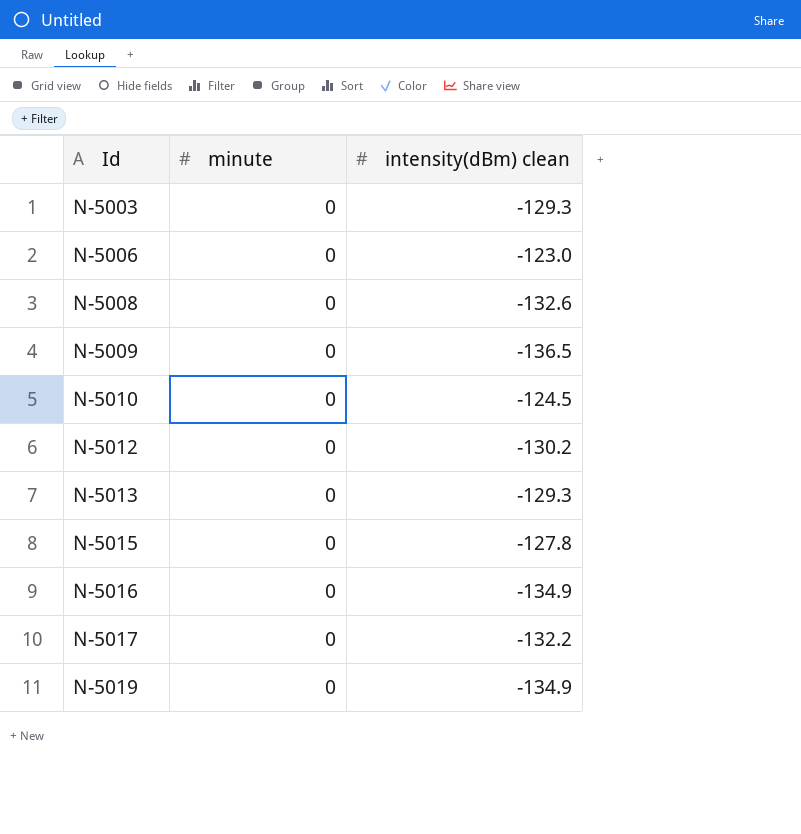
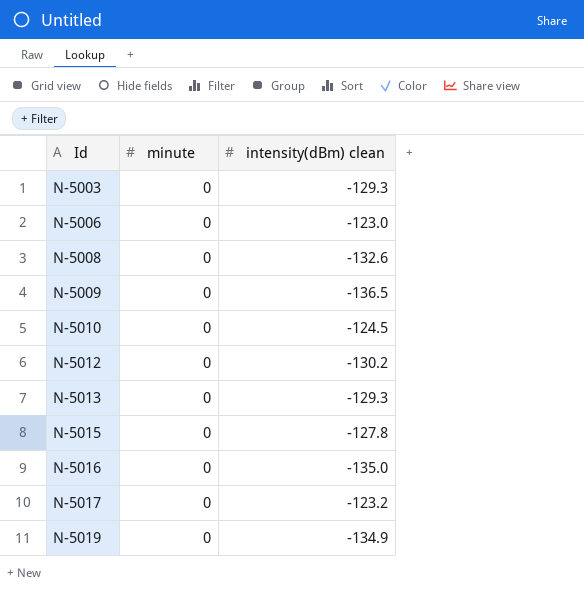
N-5016 | intensity(dBm) clean: -134.9 -> -135.0
N-5017 | intensity(dBm) clean: -132.2 -> -123.2

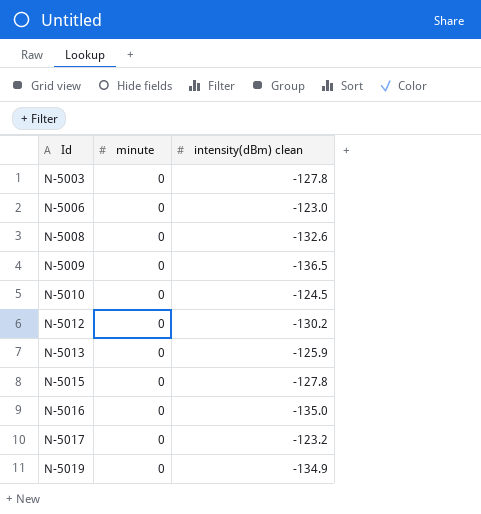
N-5003 | intensity(dBm) clean: -129.3 -> -127.8
N-5013 | intensity(dBm) clean: -129.3 -> -125.9

